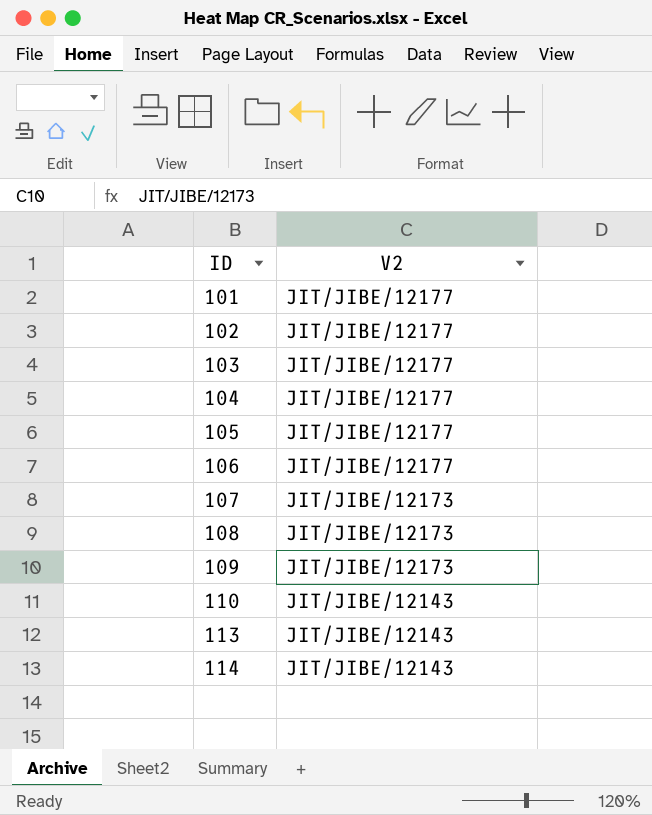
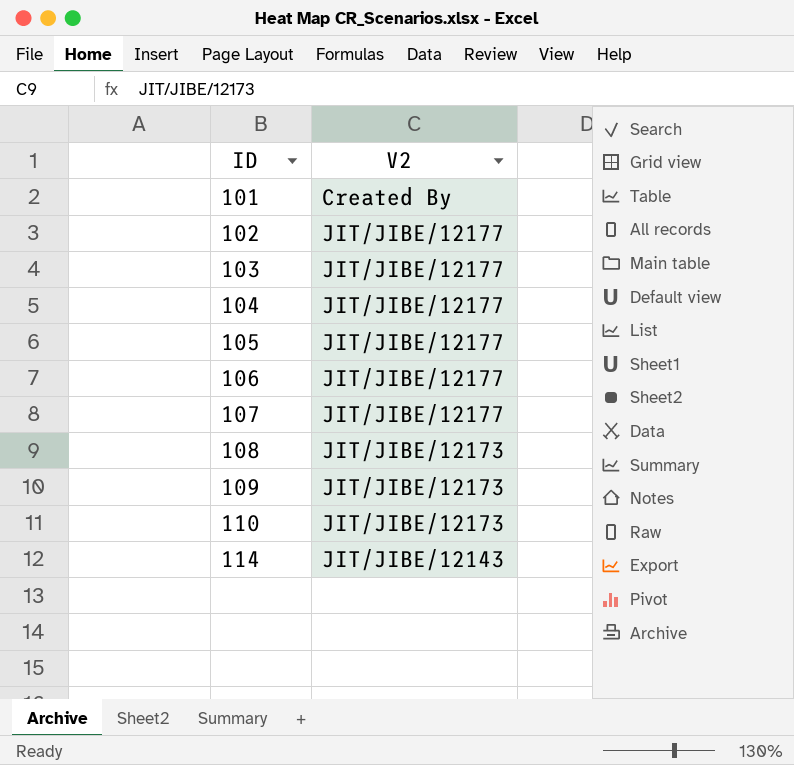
row 113: JIT/JIBE/12143 -> none
101 | V2: JIT/JIBE/12177 -> Created By
107 | V2: JIT/JIBE/12173 -> JIT/JIBE/12177
110 | V2: JIT/JIBE/12143 -> JIT/JIBE/12173

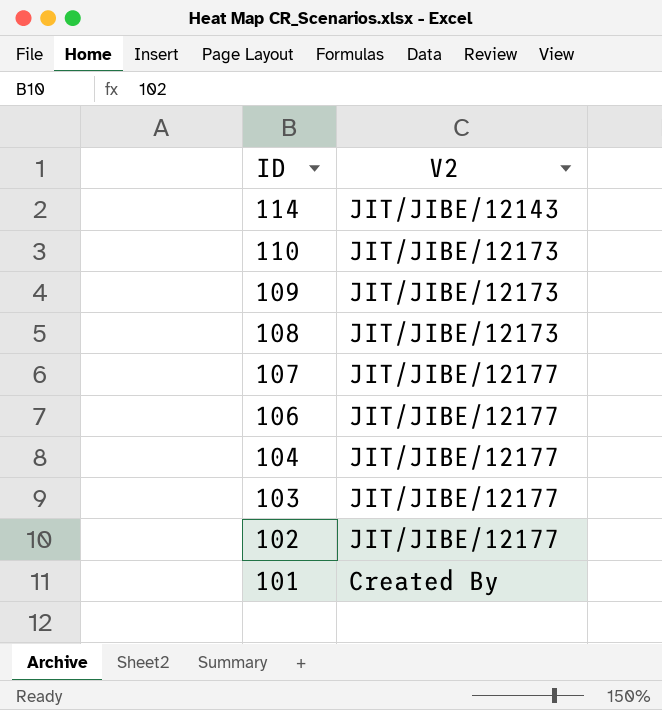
row order: ID ascending -> ID descending
row 105: JIT/JIBE/12177 -> none

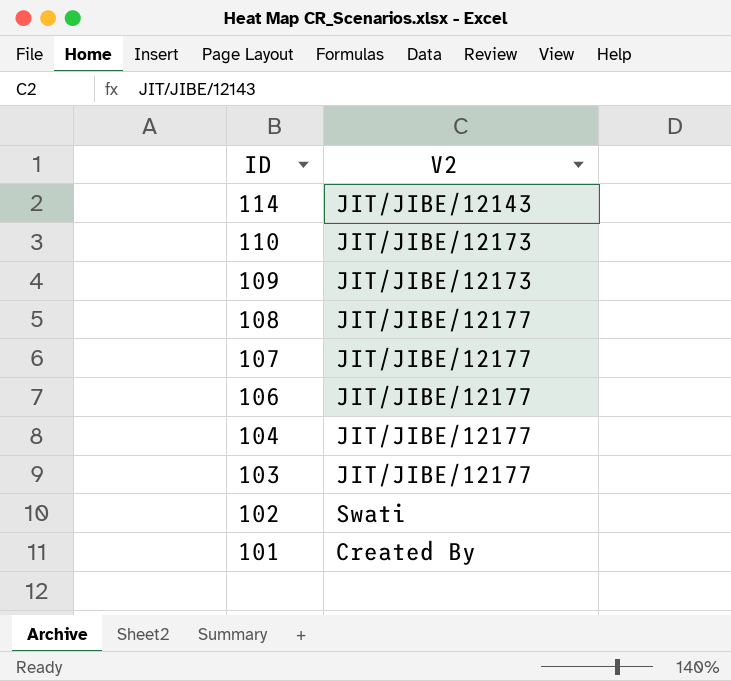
108 | V2: JIT/JIBE/12173 -> JIT/JIBE/12177
102 | V2: JIT/JIBE/12177 -> Swati

